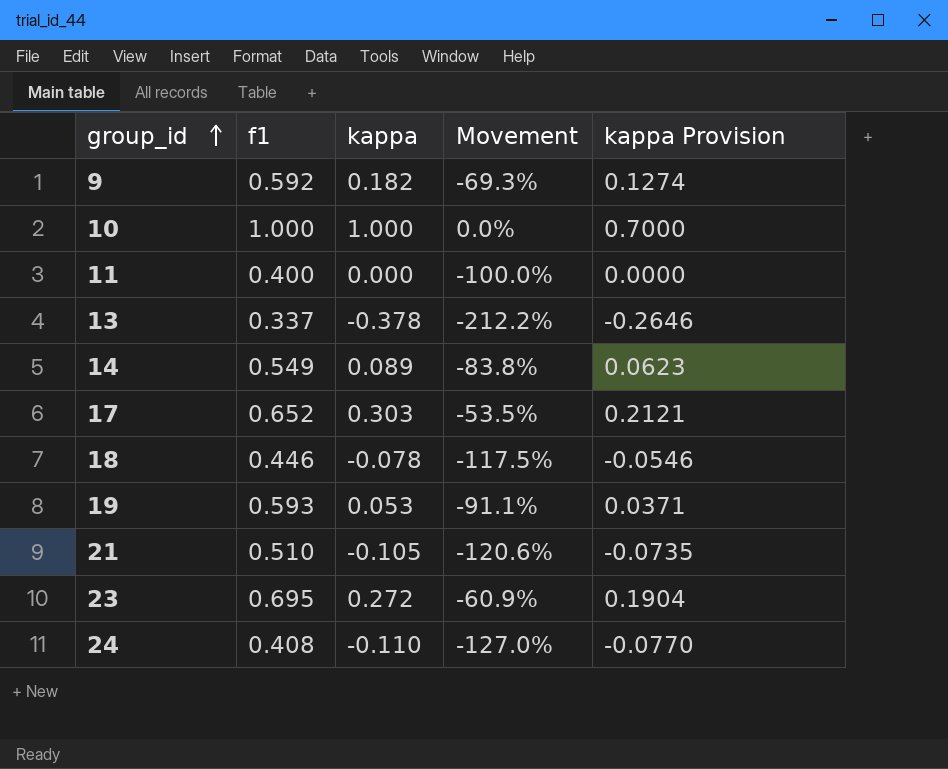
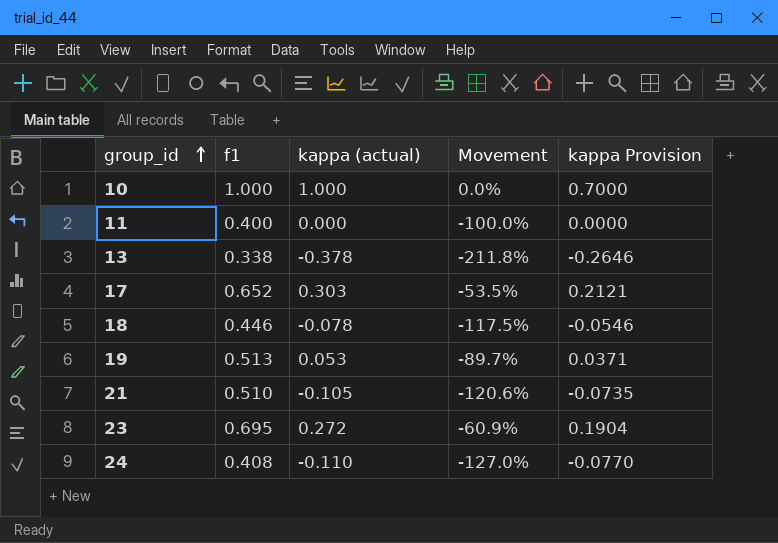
column name: kappa -> kappa (actual)
row 9: 0.592 | 0.182 | -69.3% | 0.1274 -> none
row 14: 0.549 | 0.089 | -83.8% | 0.0623 -> none
13 | f1: 0.337 -> 0.338
13 | Movement: -212.2% -> -211.8%
19 | f1: 0.593 -> 0.513
19 | Movement: -91.1% -> -89.7%

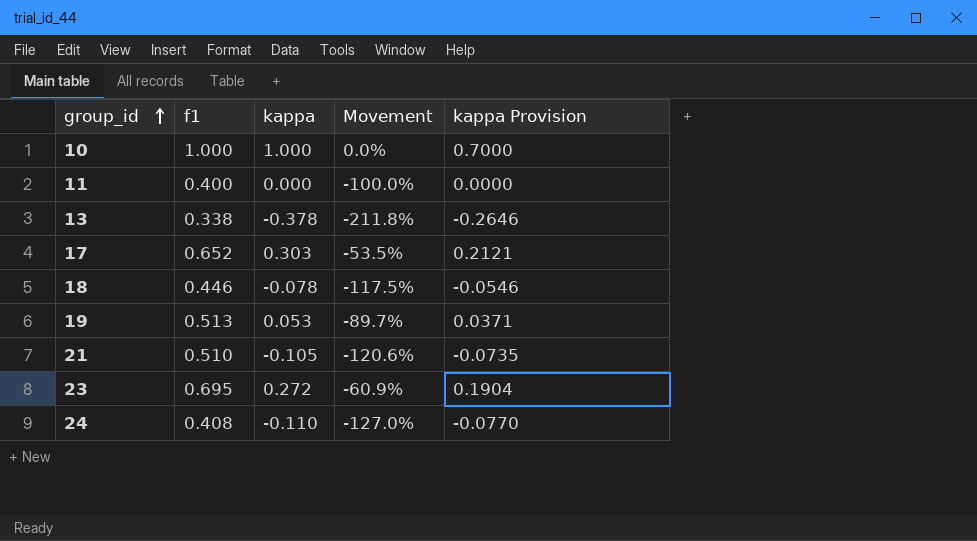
column name: kappa (actual) -> kappa

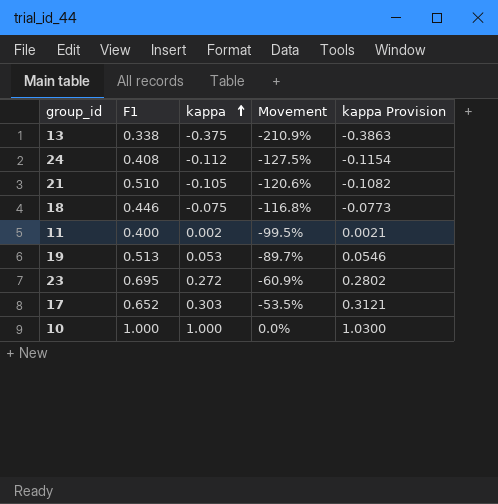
row order: group_id ascending -> kappa ascending
column name: f1 -> F1
column kappa Provision | formula: [kappa] * 0.7 -> [kappa] * 1.03
13 | kappa: -0.378 -> -0.375
13 | Movement: -211.8% -> -210.9%
24 | kappa: -0.110 -> -0.112
24 | Movement: -127.0% -> -127.5%
18 | kappa: -0.078 -> -0.075
18 | Movement: -117.5% -> -116.8%
11 | kappa: 0.000 -> 0.002
11 | Movement: -100.0% -> -99.5%

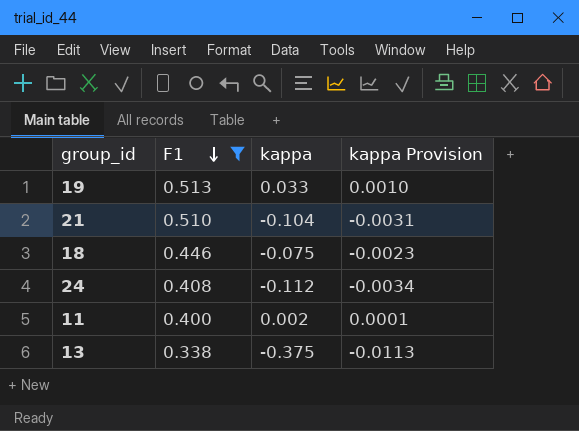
filter: none -> F1 <= 0.513
row order: kappa ascending -> F1 descending
column Movement | formula: ([kappa] - [F1]) / [F1] -> none
column kappa Provision | formula: [kappa] * 1.03 -> [kappa] * 0.03
19 | kappa: 0.053 -> 0.033
21 | kappa: -0.105 -> -0.104

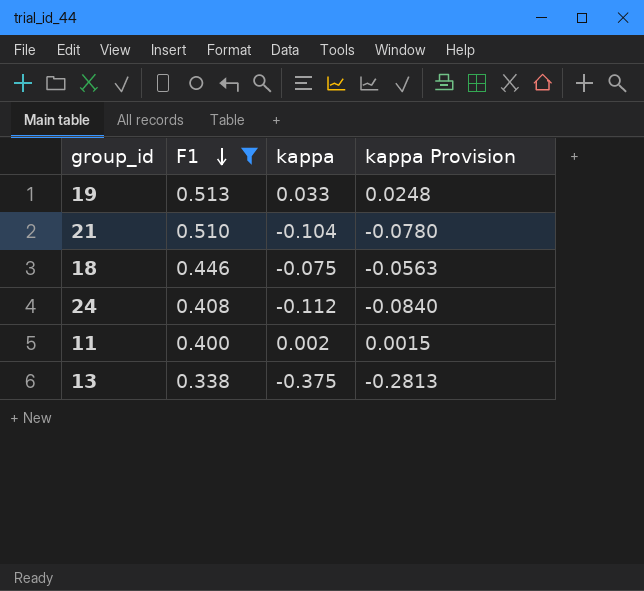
column kappa Provision | formula: [kappa] * 0.03 -> [kappa] * 0.75

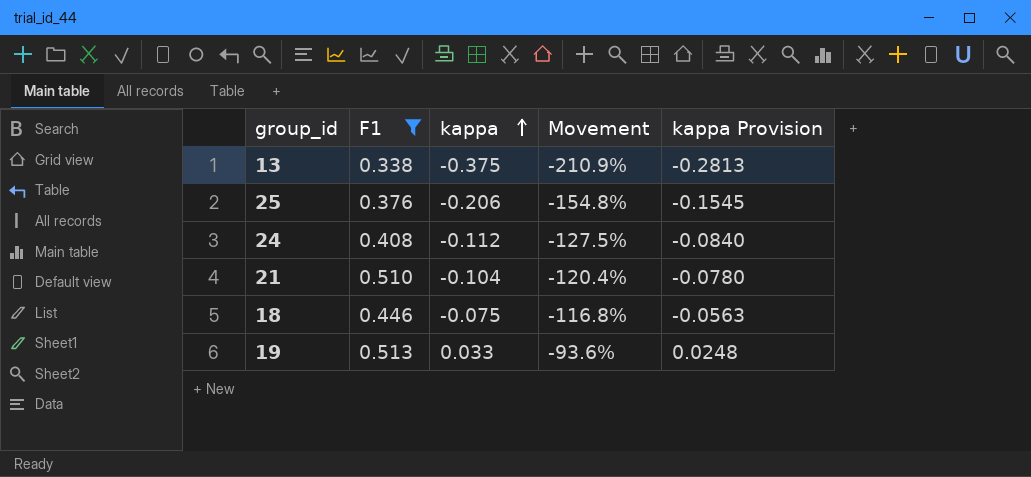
row order: F1 descending -> kappa ascending
column Movement | formula: none -> ([kappa] - [F1]) / [F1]
row 11: 0.400 | 0.002 | 0.0015 -> none
row 25: none -> 0.376 | -0.206 | -154.8% | -0.1545

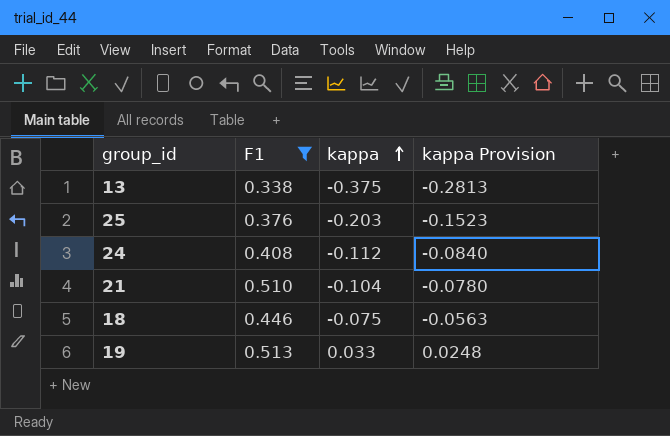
column Movement | formula: ([kappa] - [F1]) / [F1] -> none
25 | kappa: -0.206 -> -0.203
25 | kappa Provision: -0.1545 -> -0.1523

